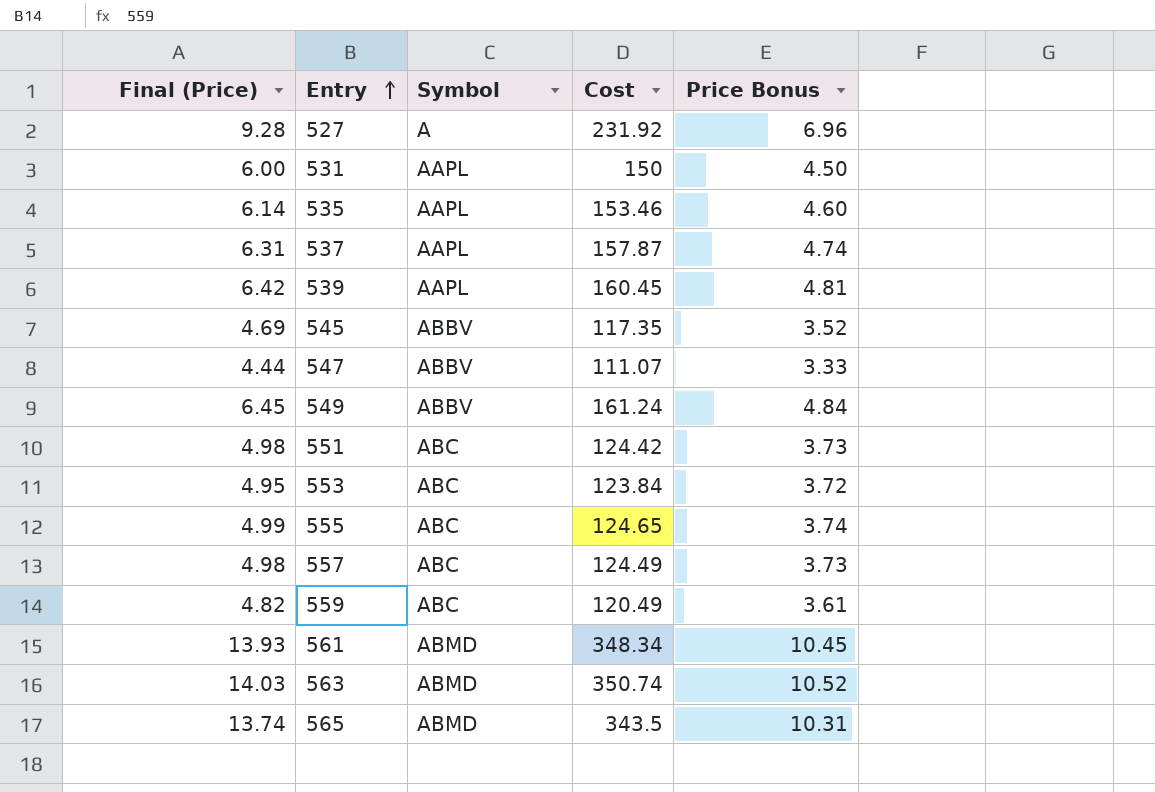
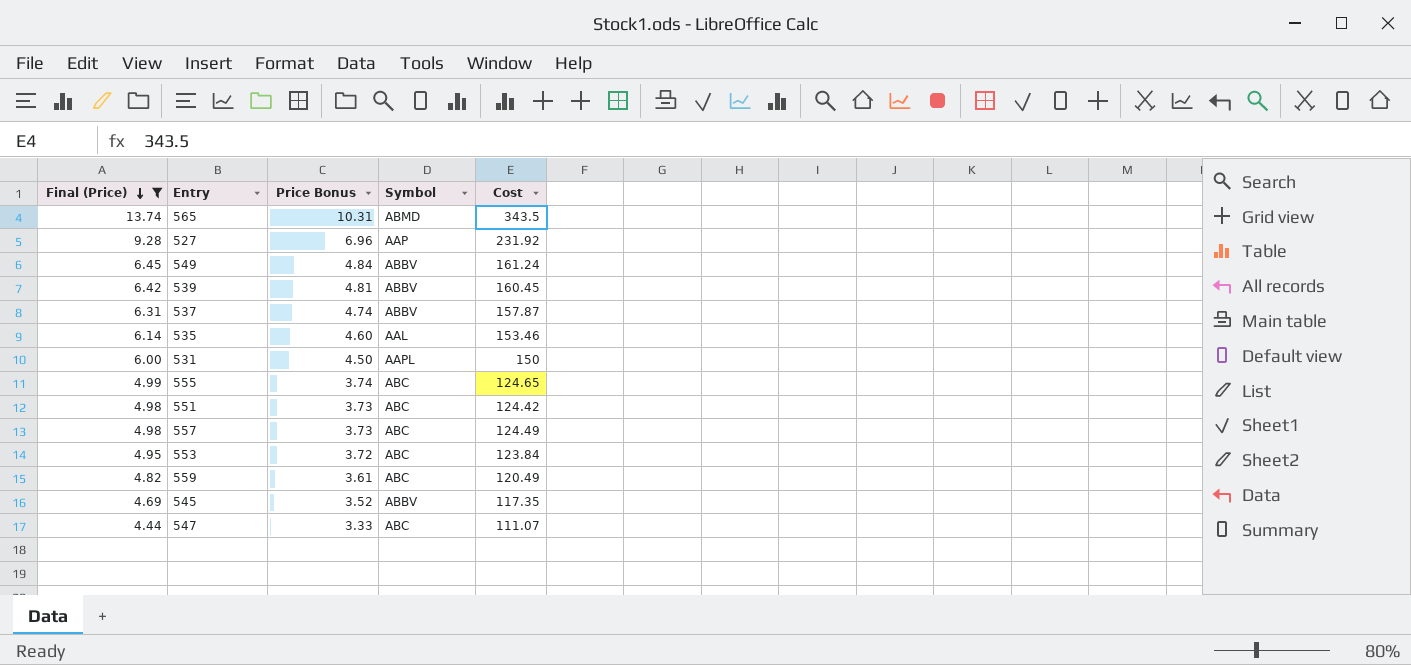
filter: none -> Final (Price) <= 13.74
row order: Entry ascending -> Final (Price) descending
column Price Bonus | position: 5 -> 3
527 | Symbol: A -> AAP
539 | Symbol: AAPL -> ABBV
537 | Symbol: AAPL -> ABBV
535 | Symbol: AAPL -> AAL
547 | Symbol: ABBV -> ABC

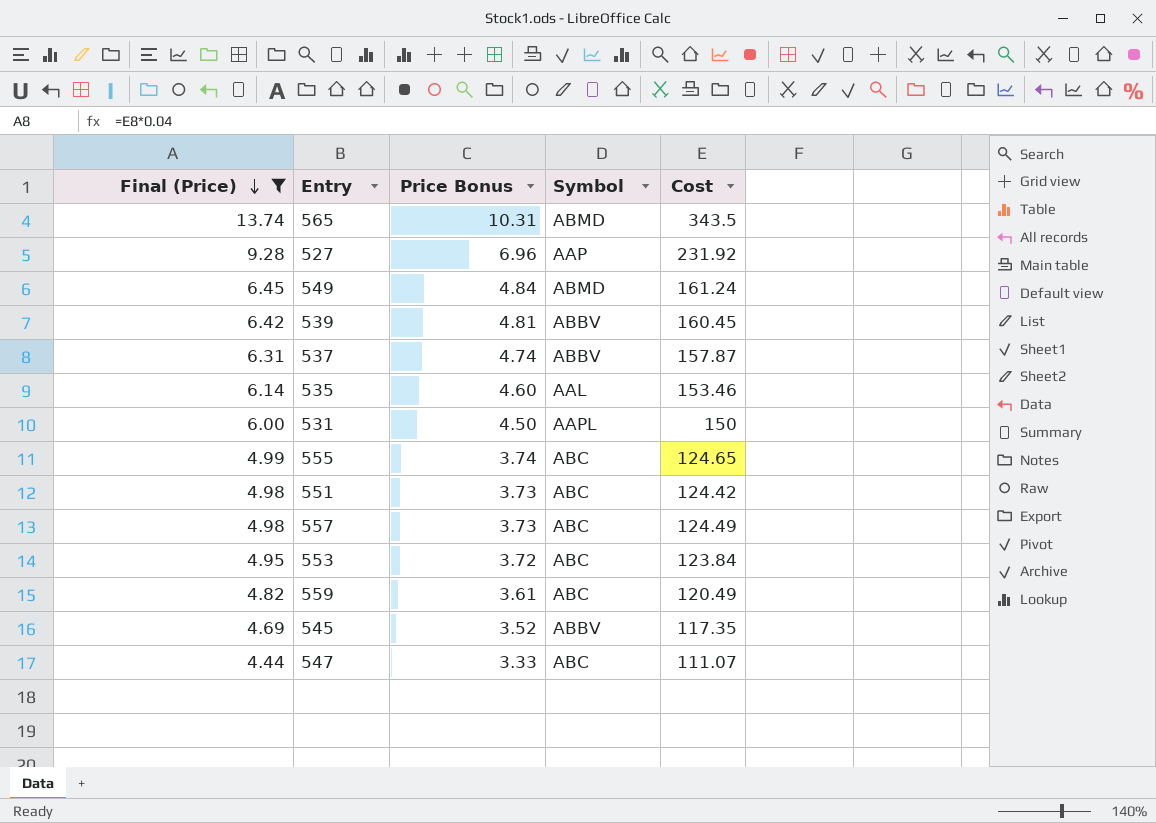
549 | Symbol: ABBV -> ABMD

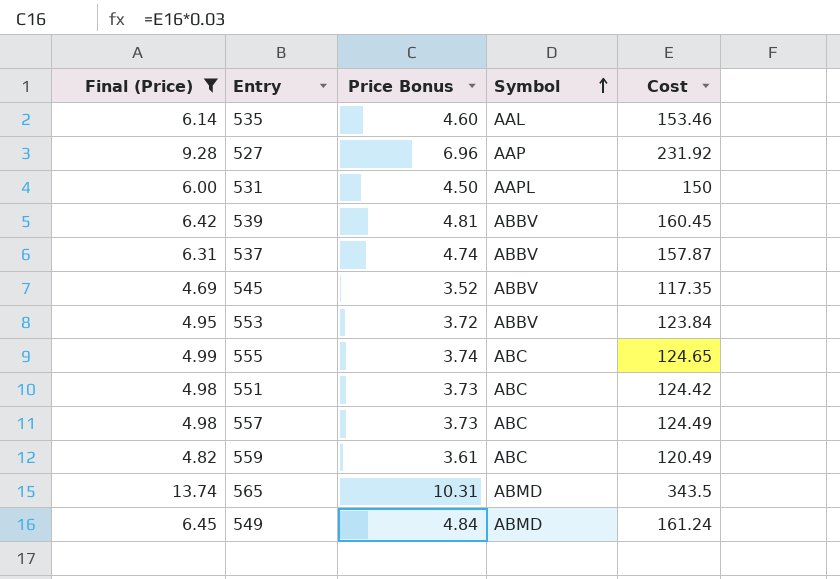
row order: Final (Price) descending -> Symbol ascending
row 547: 4.44 | 3.33 | ABC | 111.07 -> none
553 | Symbol: ABC -> ABBV

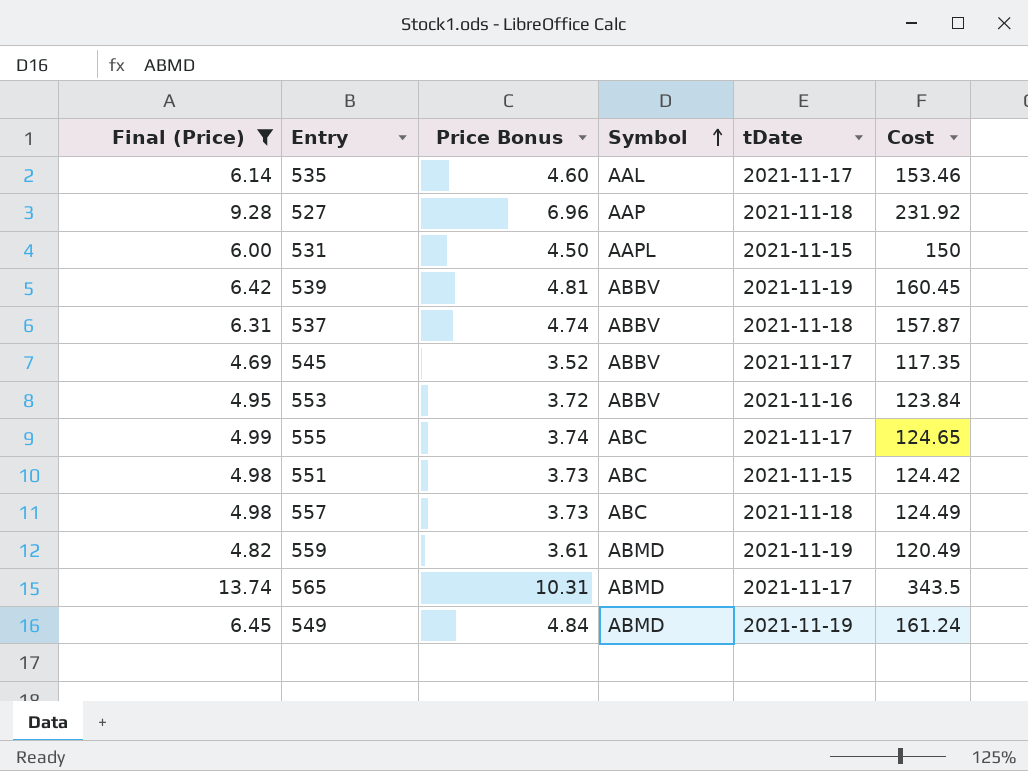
column tDate | position: none -> 5
559 | Symbol: ABC -> ABMD

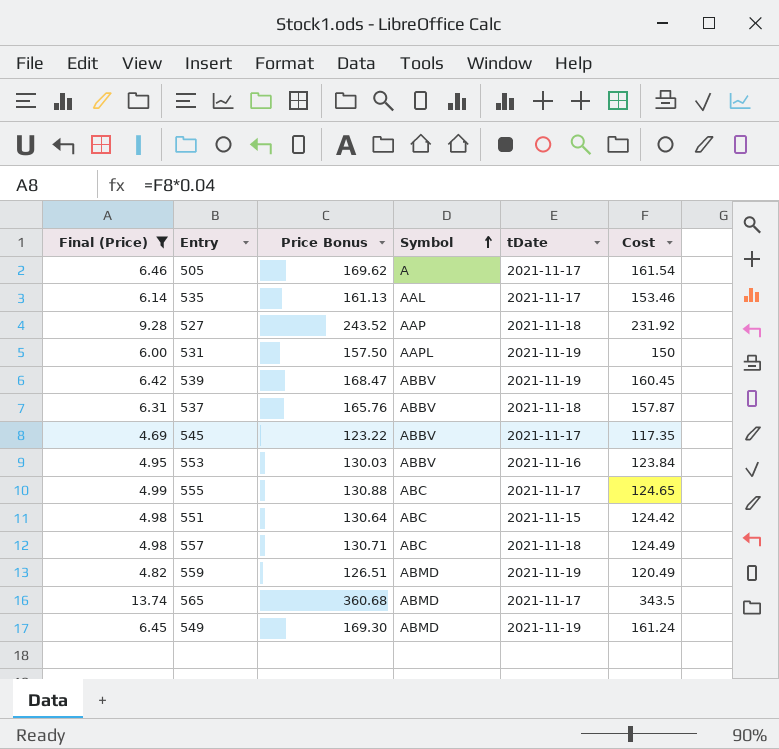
column Price Bonus | formula: [Cost] * 0.03 -> [Cost] * 1.05
row 505: none -> 6.46 | 169.62 | A | 2021-11-17 | 161.54
531 | tDate: 2021-11-15 -> 2021-11-19

